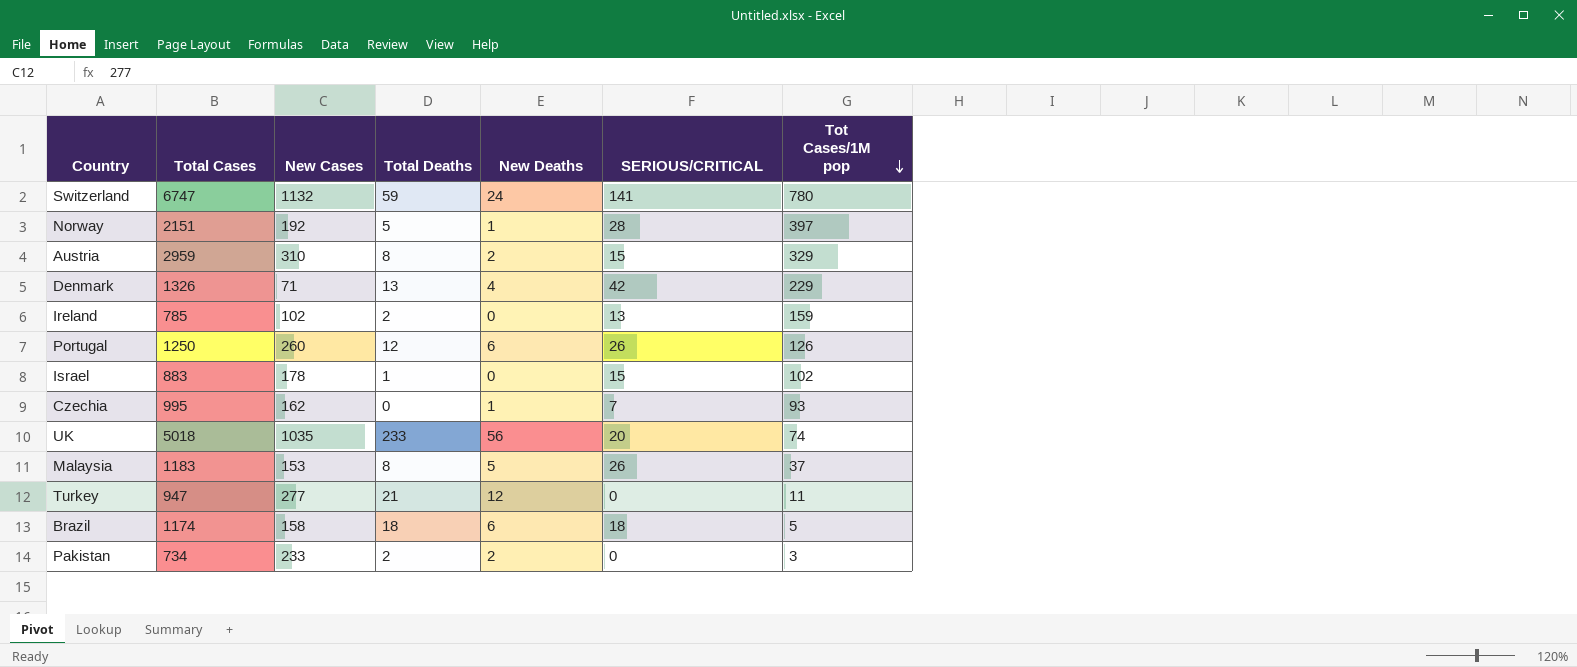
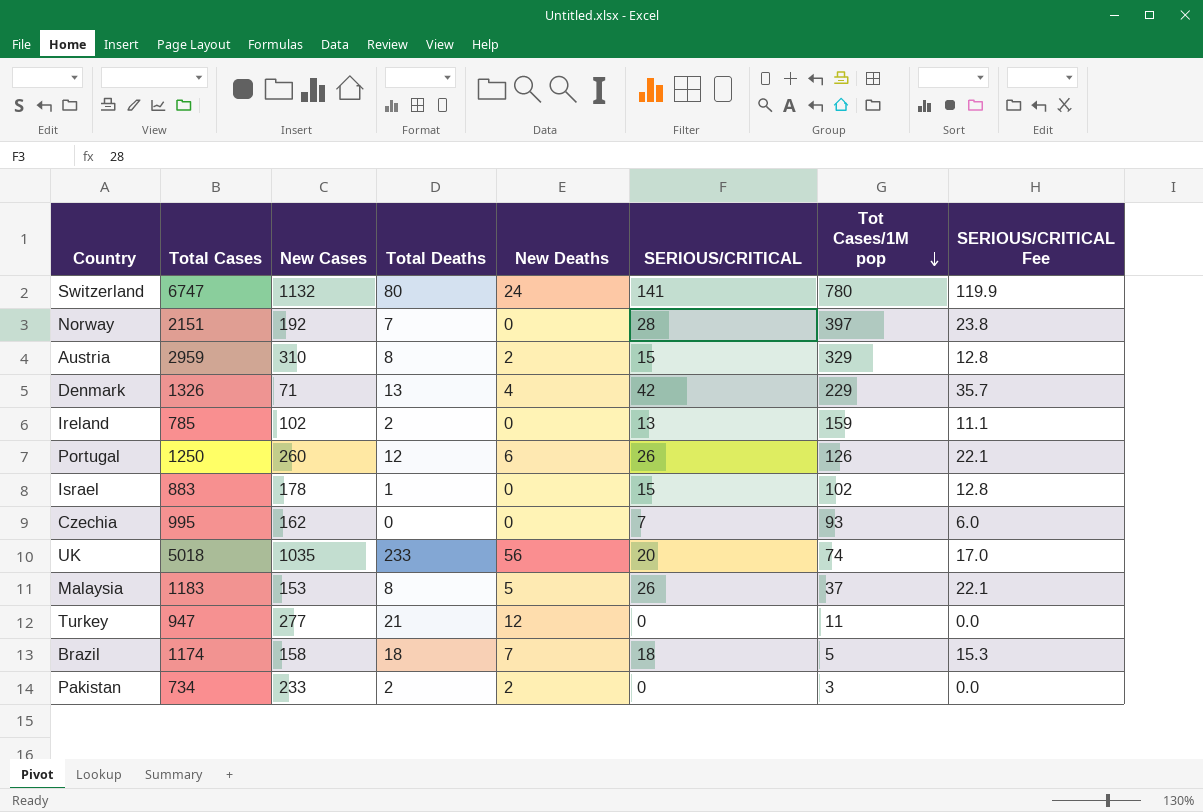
column SERIOUS/CRITICAL Fee | formula: none -> [SERIOUS/CRITICAL] * 0.85
Switzerland | Total Deaths: 59 -> 80
Norway | Total Deaths: 5 -> 7
Norway | New Deaths: 1 -> 0
Czechia | New Deaths: 1 -> 0
Brazil | New Deaths: 6 -> 7

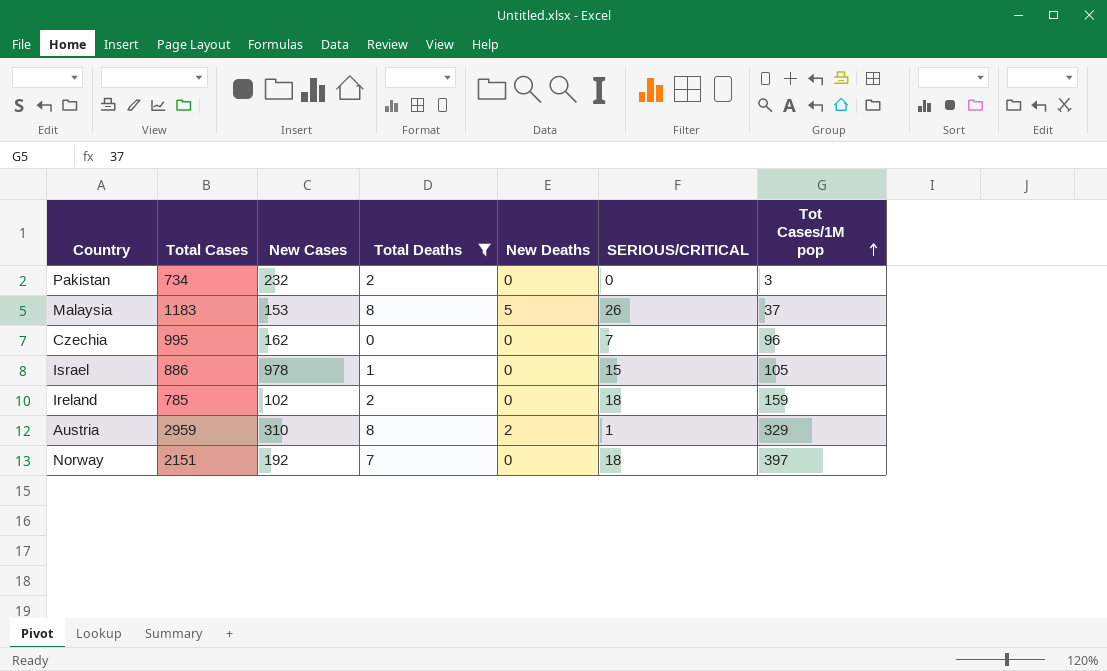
filter: none -> Total Deaths <= 8
row order: Tot Cases/1M pop descending -> Tot Cases/1M pop ascending
column SERIOUS/CRITICAL Fee | formula: [SERIOUS/CRITICAL] * 0.85 -> none
Pakistan | New Cases: 233 -> 232
Pakistan | New Deaths: 2 -> 0
Czechia | Tot Cases/1M pop: 93 -> 96
Israel | Total Cases: 883 -> 886
Israel | New Cases: 178 -> 978
Israel | Tot Cases/1M pop: 102 -> 105
Ireland | SERIOUS/CRITICAL: 13 -> 18
Austria | SERIOUS/CRITICAL: 15 -> 1
Norway | SERIOUS/CRITICAL: 28 -> 18

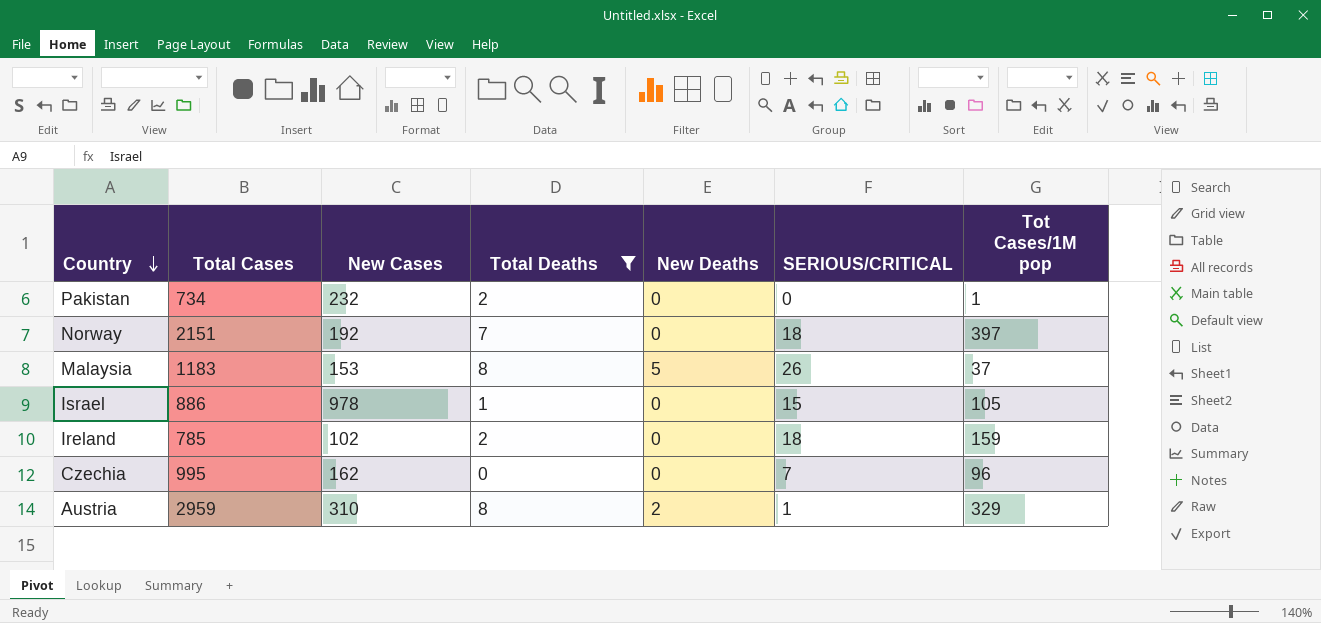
row order: Tot Cases/1M pop ascending -> Country descending
Pakistan | Tot Cases/1M pop: 3 -> 1

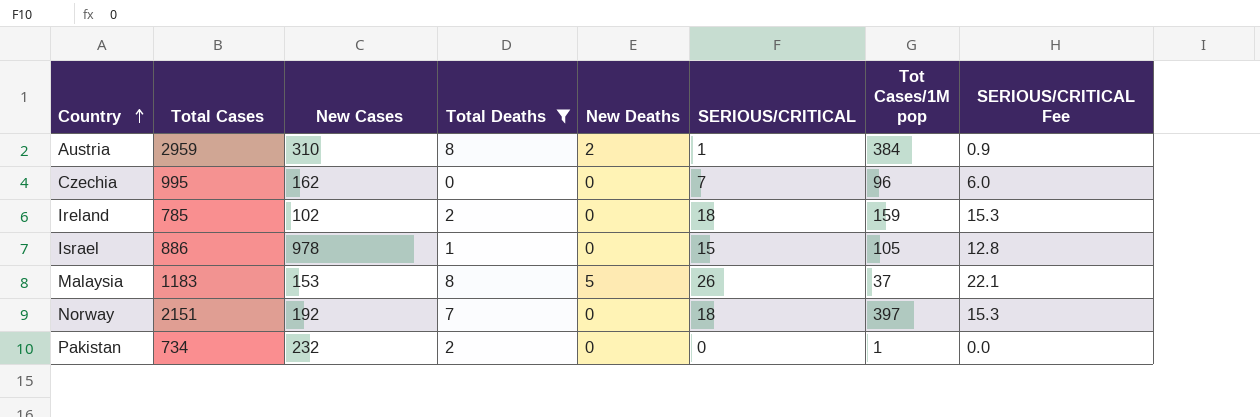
row order: Country descending -> Country ascending
column SERIOUS/CRITICAL Fee | formula: none -> [SERIOUS/CRITICAL] * 0.85
Austria | Tot Cases/1M pop: 329 -> 384

